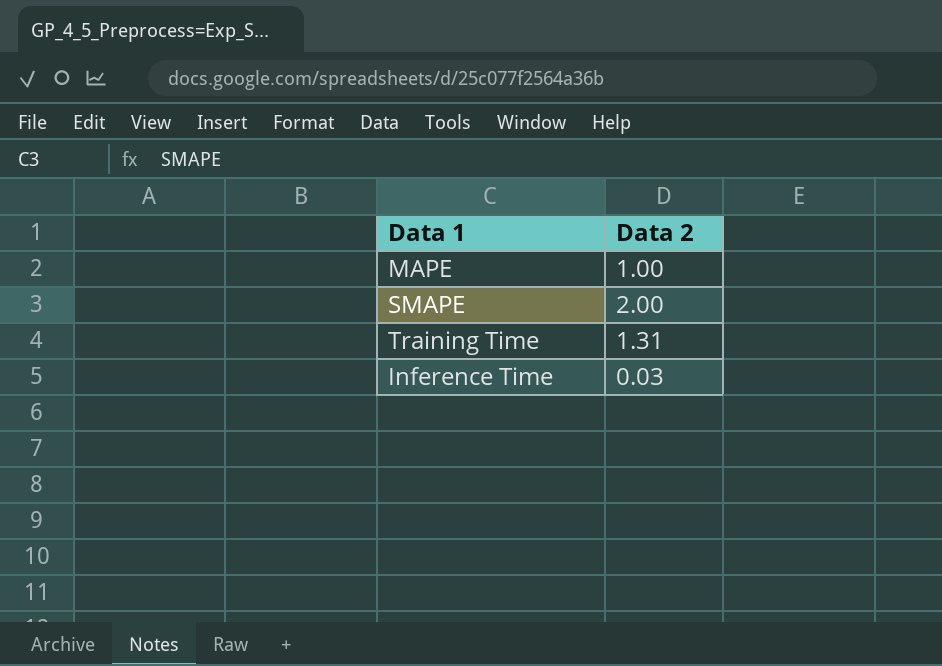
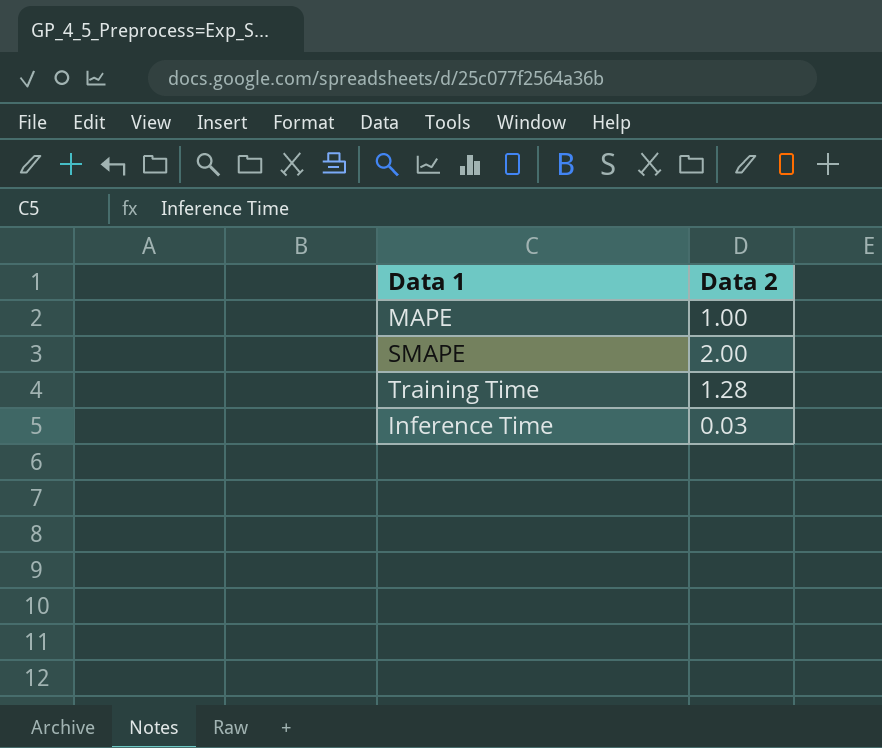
Training Time | Data 2: 1.31 -> 1.28

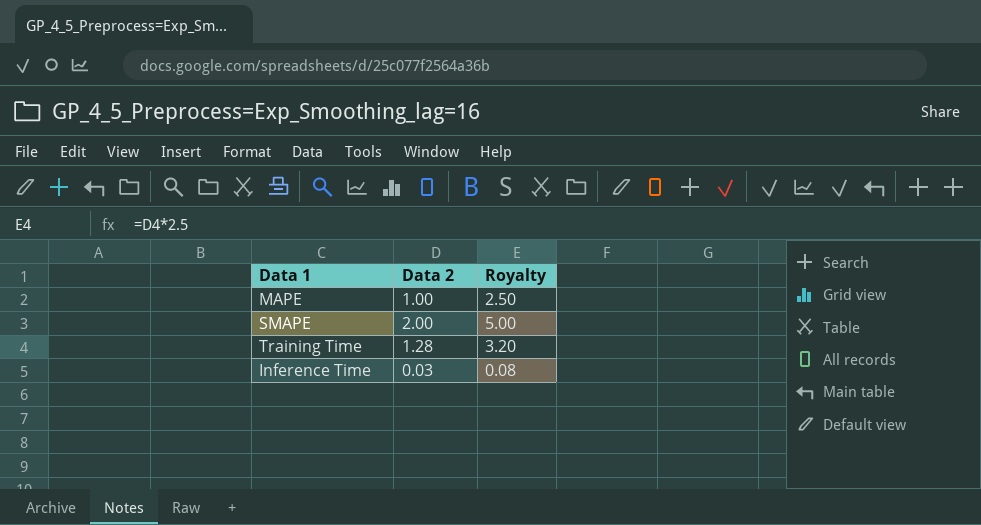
column Royalty | formula: none -> [Data 2] * 2.5

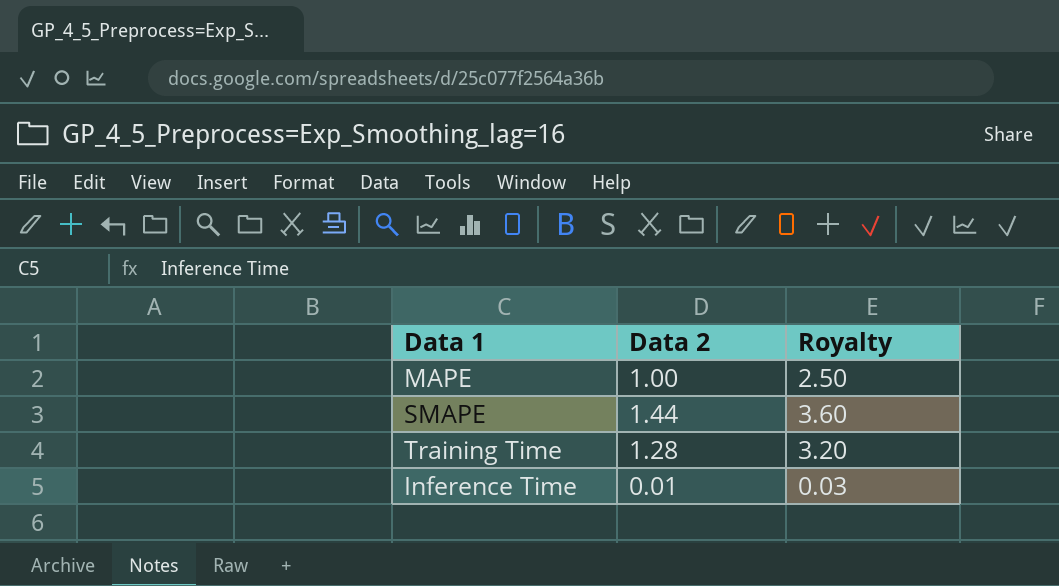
SMAPE | Data 2: 2.00 -> 1.44
SMAPE | Royalty: 5.00 -> 3.60
Inference Time | Data 2: 0.03 -> 0.01
Inference Time | Royalty: 0.08 -> 0.03

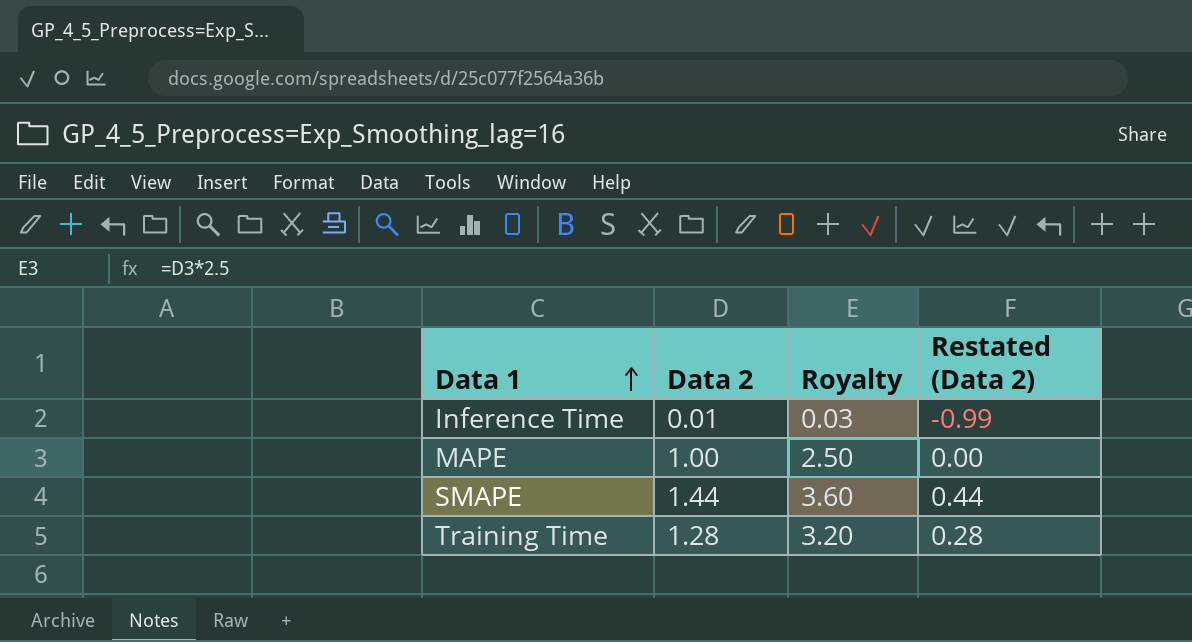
row order: none -> Data 1 ascending
column Restated (Data 2) | formula: none -> [Data 2] - 1

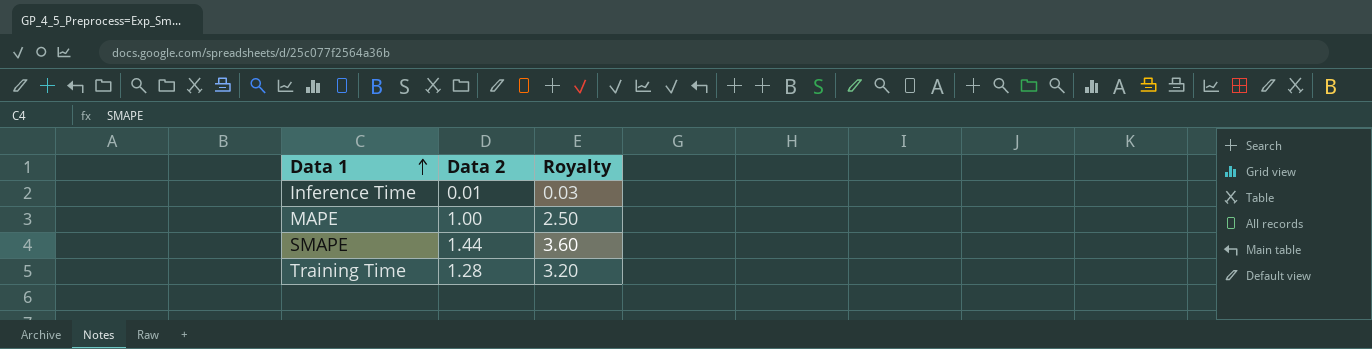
column Restated (Data 2) | formula: [Data 2] - 1 -> none

